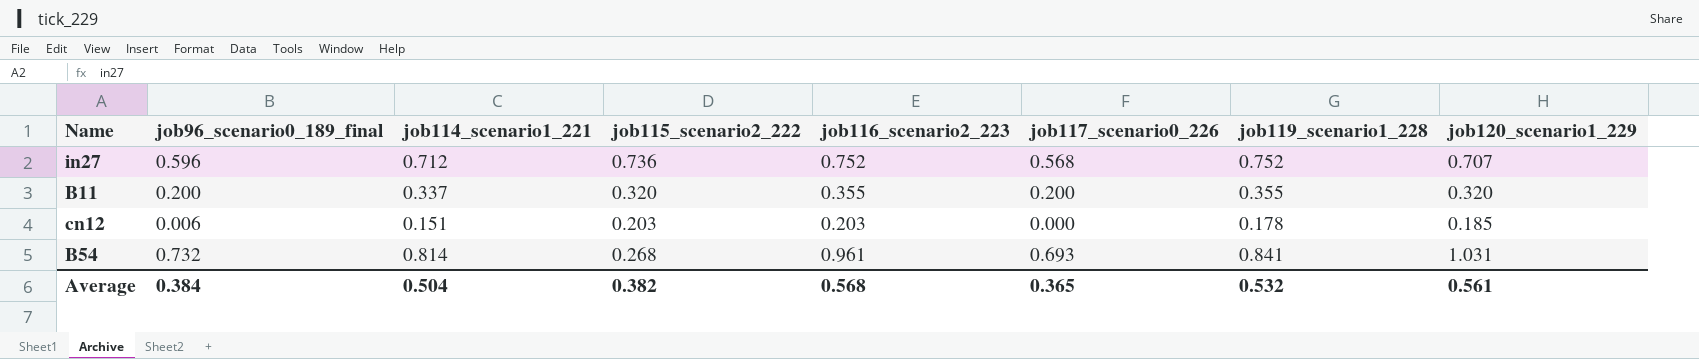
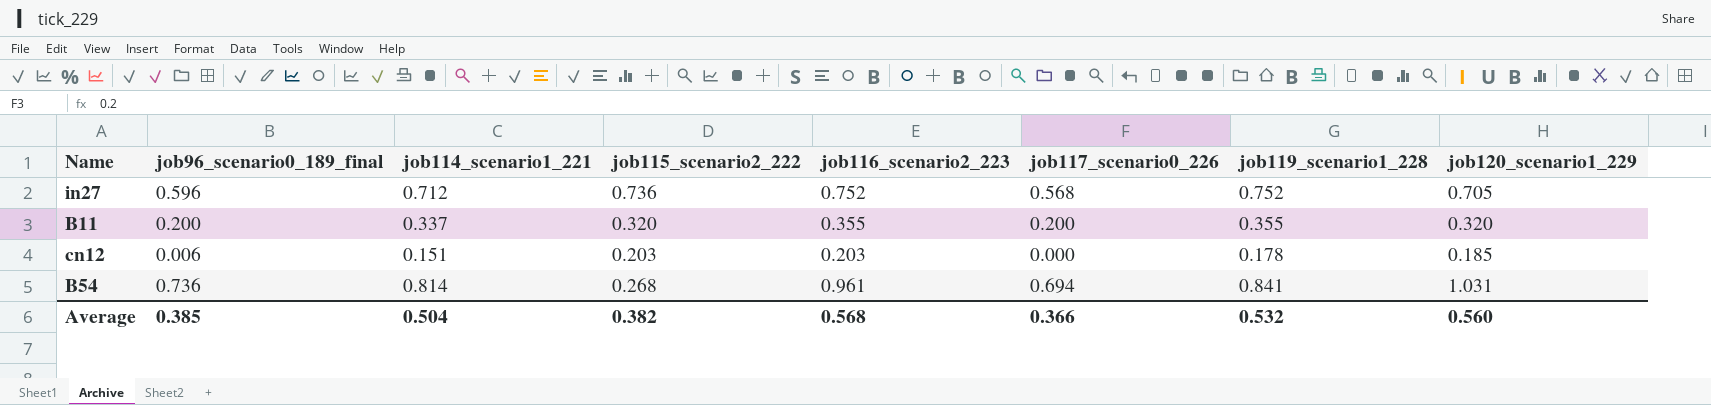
in27 | job120_scenario1_229: 0.707 -> 0.705
B54 | job96_scenario0_189_final: 0.732 -> 0.736
B54 | job117_scenario0_226: 0.693 -> 0.694
Average | job96_scenario0_189_final: 0.384 -> 0.385
Average | job117_scenario0_226: 0.365 -> 0.366
Average | job120_scenario1_229: 0.561 -> 0.560

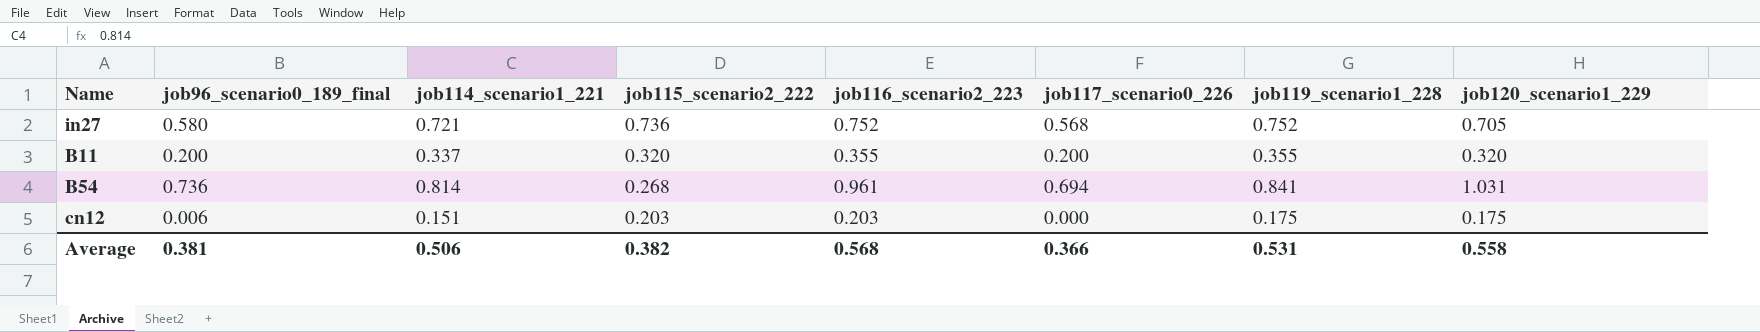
row order: none -> job115_scenario2_222 descending
in27 | job96_scenario0_189_final: 0.596 -> 0.580
in27 | job114_scenario1_221: 0.712 -> 0.721
cn12 | job119_scenario1_228: 0.178 -> 0.175
cn12 | job120_scenario1_229: 0.185 -> 0.175
Average | job96_scenario0_189_final: 0.385 -> 0.381
Average | job114_scenario1_221: 0.504 -> 0.506
Average | job119_scenario1_228: 0.532 -> 0.531
Average | job120_scenario1_229: 0.560 -> 0.558

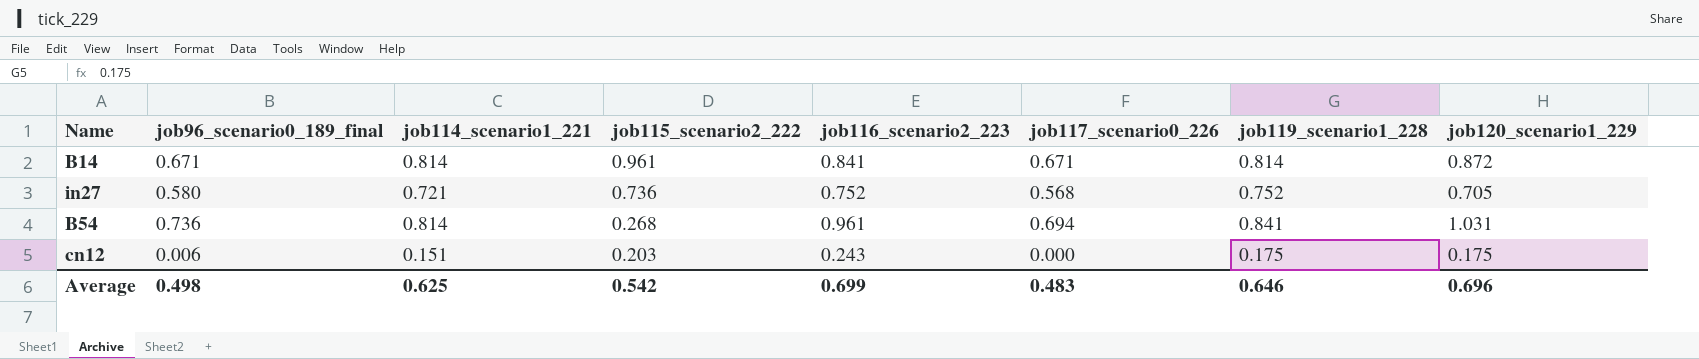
row B11: 0.200 | 0.337 | 0.320 | 0.355 | 0.200 | 0.355 | 0.320 -> none
row B14: none -> 0.671 | 0.814 | 0.961 | 0.841 | 0.671 | 0.814 | 0.872
cn12 | job116_scenario2_223: 0.203 -> 0.243
Average | job96_scenario0_189_final: 0.381 -> 0.498
Average | job114_scenario1_221: 0.506 -> 0.625
Average | job115_scenario2_222: 0.382 -> 0.542
Average | job116_scenario2_223: 0.568 -> 0.699
Average | job117_scenario0_226: 0.366 -> 0.483
Average | job119_scenario1_228: 0.531 -> 0.646
Average | job120_scenario1_229: 0.558 -> 0.696

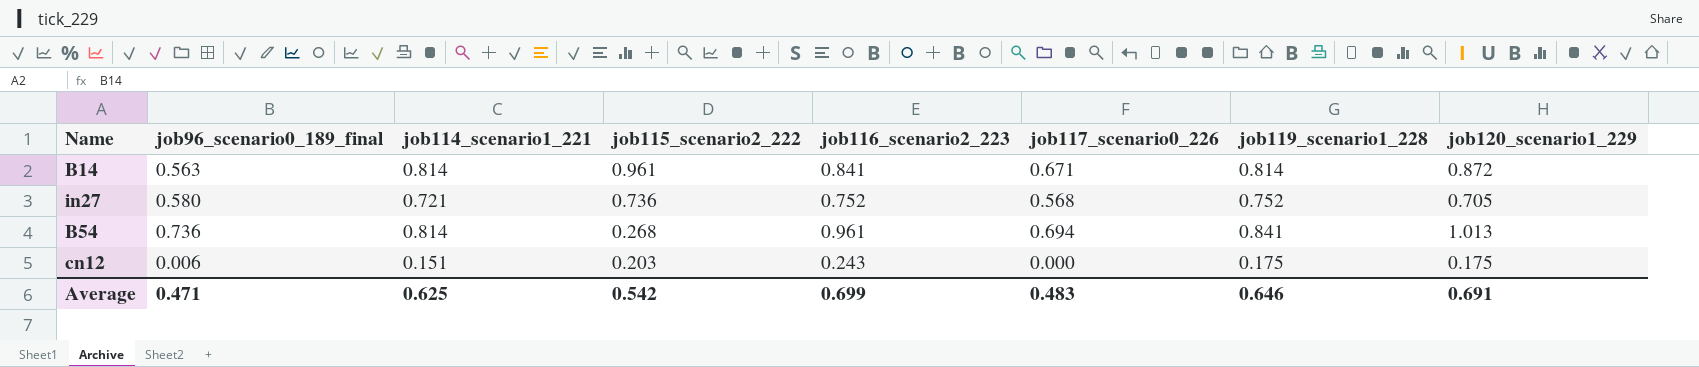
B14 | job96_scenario0_189_final: 0.671 -> 0.563
B54 | job120_scenario1_229: 1.031 -> 1.013
Average | job96_scenario0_189_final: 0.498 -> 0.471
Average | job120_scenario1_229: 0.696 -> 0.691

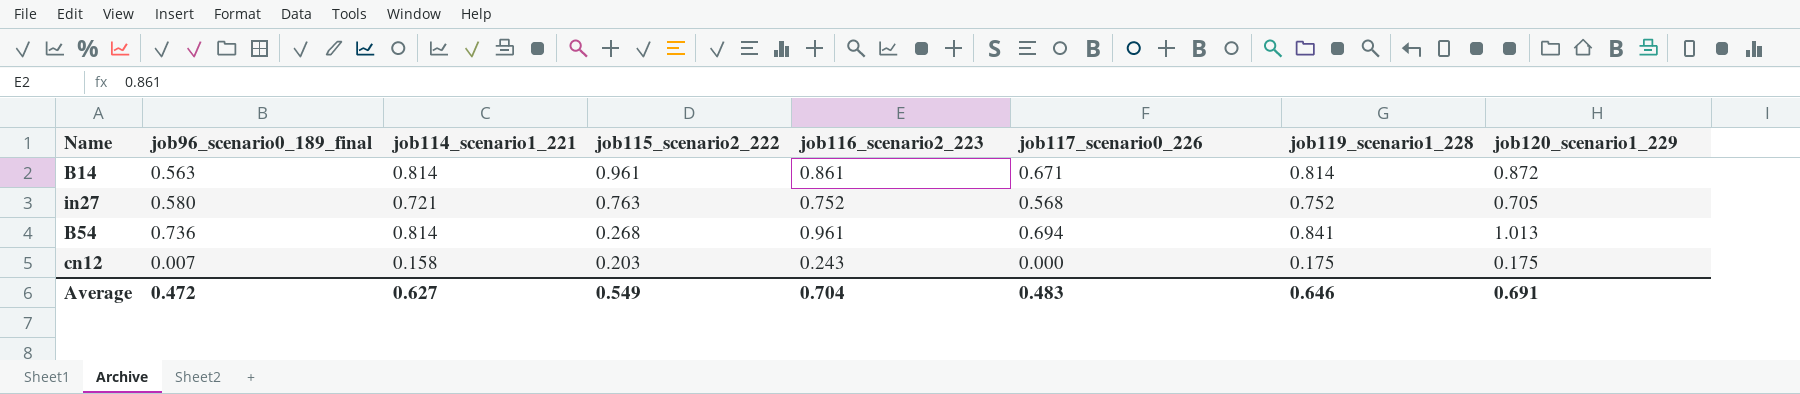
B14 | job116_scenario2_223: 0.841 -> 0.861
in27 | job115_scenario2_222: 0.736 -> 0.763
cn12 | job96_scenario0_189_final: 0.006 -> 0.007
cn12 | job114_scenario1_221: 0.151 -> 0.158
Average | job96_scenario0_189_final: 0.471 -> 0.472
Average | job114_scenario1_221: 0.625 -> 0.627
Average | job115_scenario2_222: 0.542 -> 0.549
Average | job116_scenario2_223: 0.699 -> 0.704

